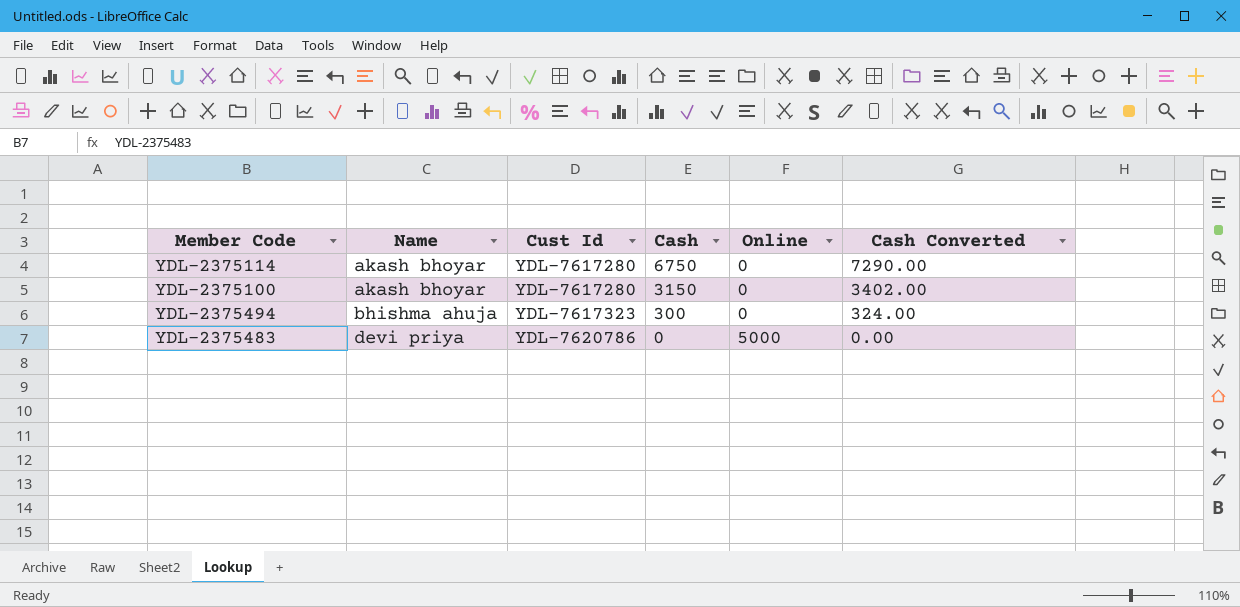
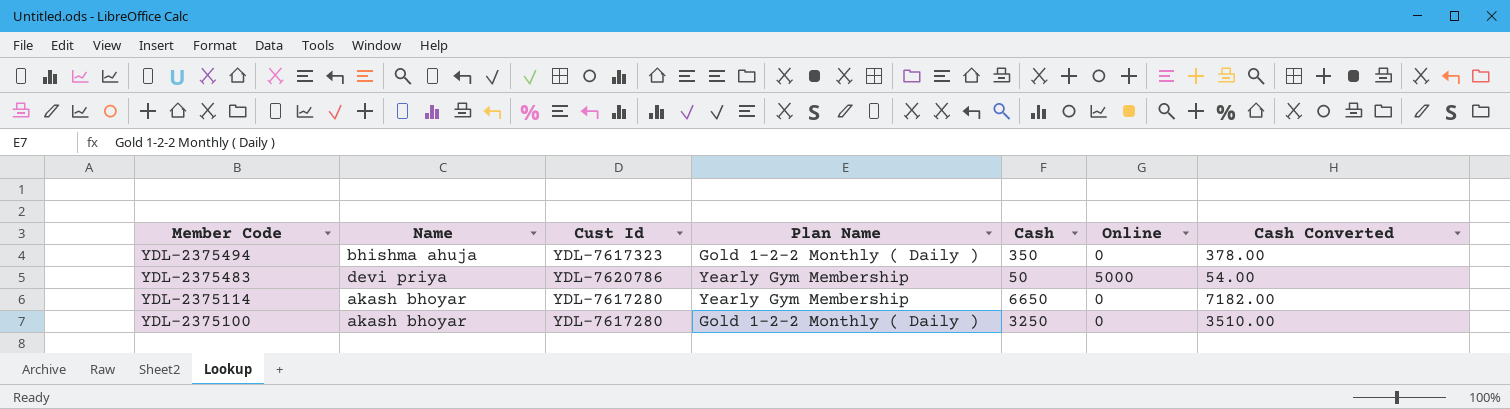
row order: Name ascending -> Member Code descending
column Plan Name | position: none -> 4
YDL-2375494 | Cash: 300 -> 350
YDL-2375494 | Cash Converted: 324.00 -> 378.00
YDL-2375483 | Cash: 0 -> 50
YDL-2375483 | Cash Converted: 0.00 -> 54.00
YDL-2375114 | Cash: 6750 -> 6650
YDL-2375114 | Cash Converted: 7290.00 -> 7182.00
YDL-2375100 | Cash: 3150 -> 3250
YDL-2375100 | Cash Converted: 3402.00 -> 3510.00

